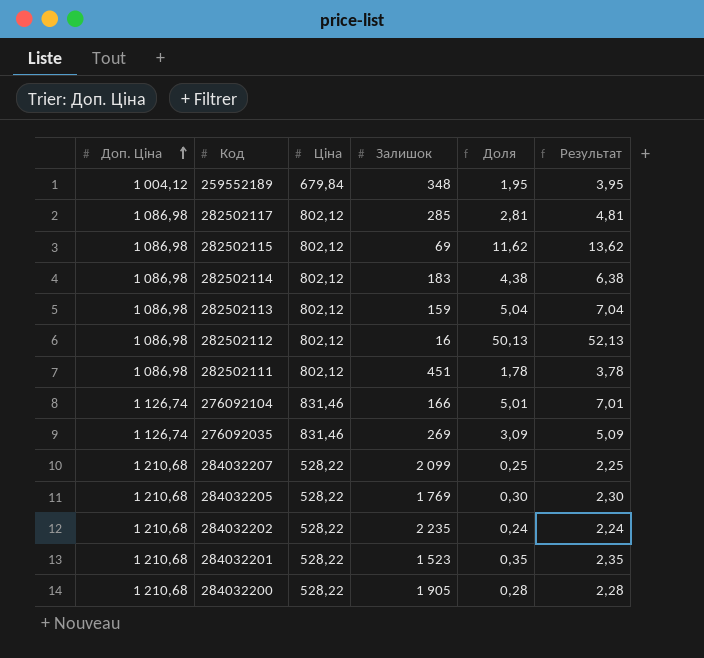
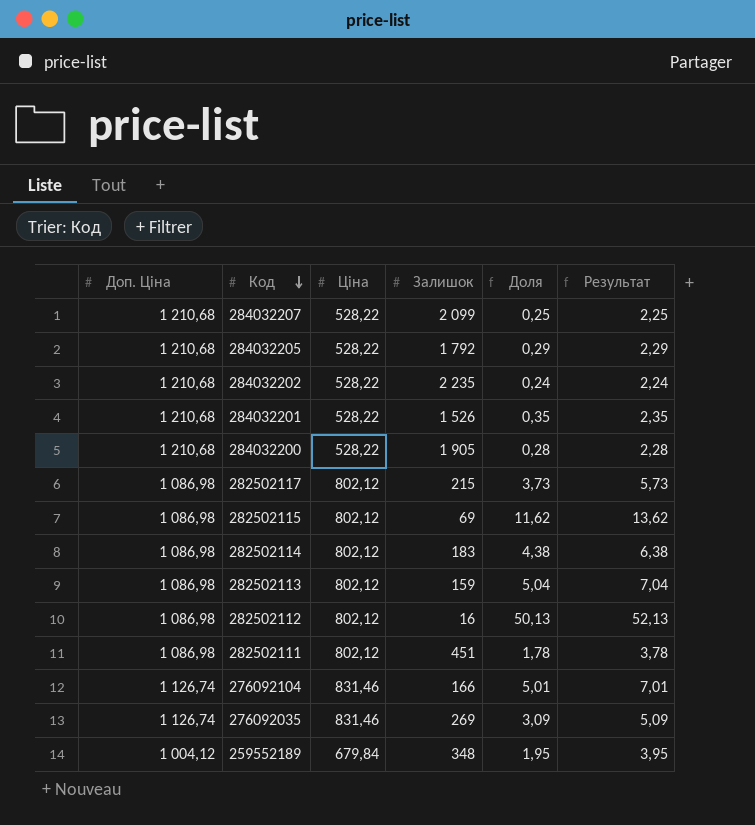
row order: Доп. Ціна ascending -> Код descending
284032205 | Залишок: 1 769 -> 1 792
284032205 | Доля: 0,30 -> 0,29
284032205 | Результат: 2,30 -> 2,29
284032201 | Залишок: 1 523 -> 1 526
282502117 | Залишок: 285 -> 215
282502117 | Доля: 2,81 -> 3,73
282502117 | Результат: 4,81 -> 5,73

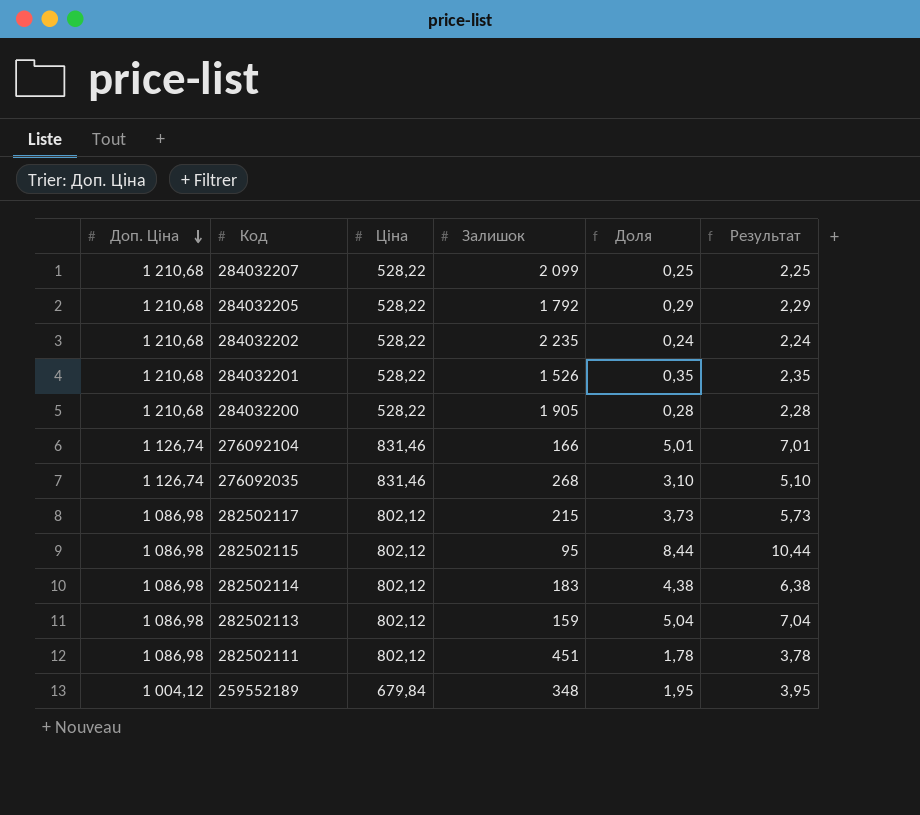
row order: Код descending -> Доп. Ціна descending
row 282502112: 1 086,98 | 802,12 | 16 | 50,13 | 52,13 -> none
276092035 | Залишок: 269 -> 268
276092035 | Доля: 3,09 -> 3,10
276092035 | Результат: 5,09 -> 5,10
282502115 | Залишок: 69 -> 95
282502115 | Доля: 11,62 -> 8,44
282502115 | Результат: 13,62 -> 10,44

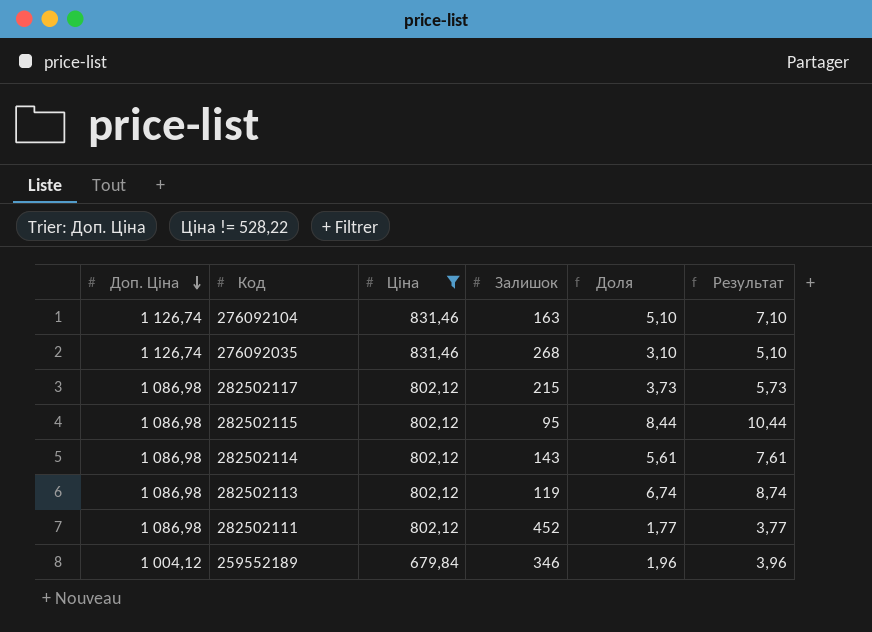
filter: none -> Ціна != 528,22
276092104 | Залишок: 166 -> 163
276092104 | Доля: 5,01 -> 5,10
276092104 | Результат: 7,01 -> 7,10
282502114 | Залишок: 183 -> 143
282502114 | Доля: 4,38 -> 5,61
282502114 | Результат: 6,38 -> 7,61
282502113 | Залишок: 159 -> 119
282502113 | Доля: 5,04 -> 6,74
282502113 | Результат: 7,04 -> 8,74
282502111 | Залишок: 451 -> 452
282502111 | Доля: 1,78 -> 1,77
282502111 | Результат: 3,78 -> 3,77
259552189 | Залишок: 348 -> 346
259552189 | Доля: 1,95 -> 1,96
259552189 | Результат: 3,95 -> 3,96

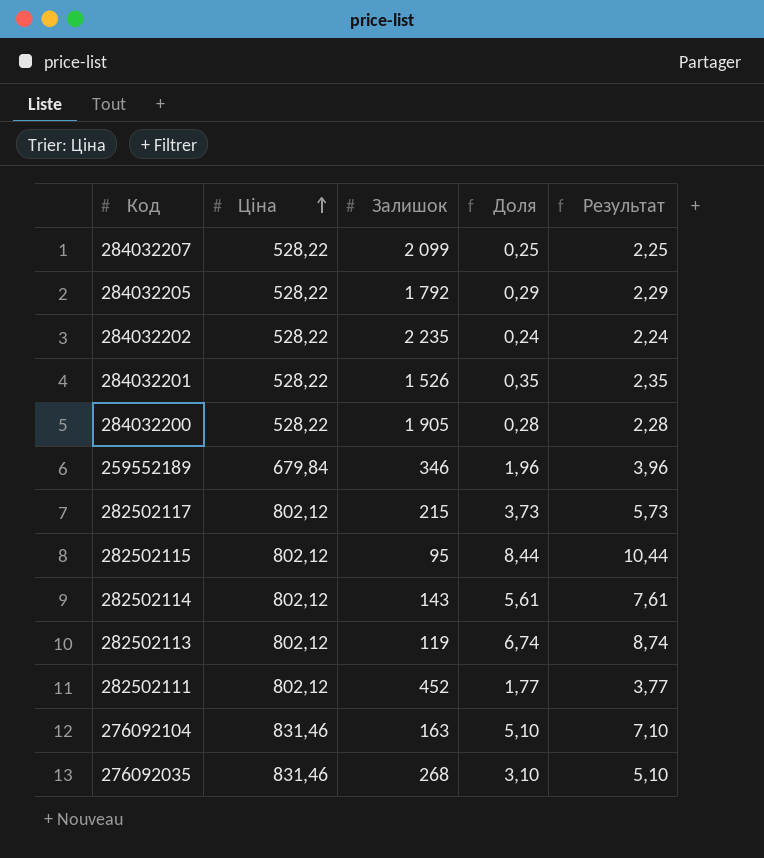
filter: Ціна != 528,22 -> none
row order: Доп. Ціна descending -> Ціна ascending
column Доп. Ціна | position: 1 -> none

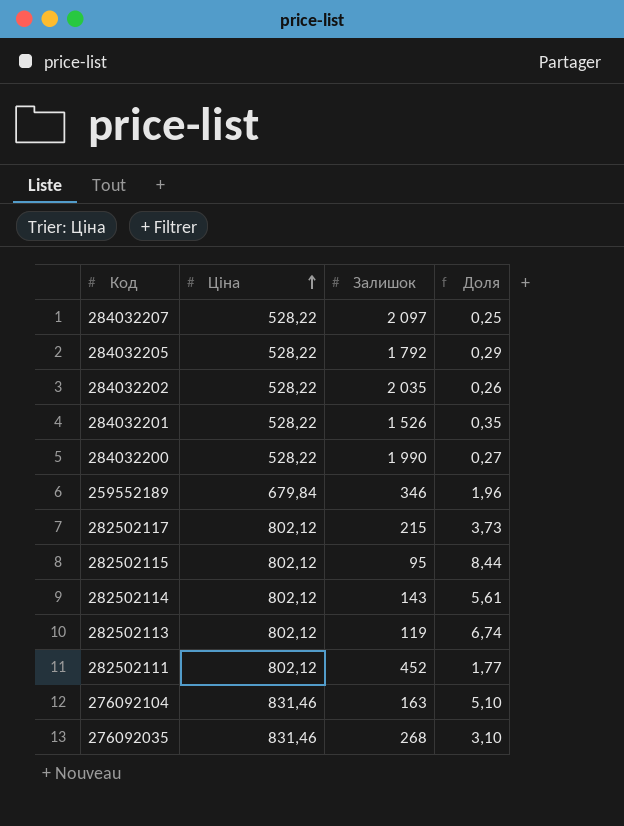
column Результат | formula: [Доля] + 2 -> none
284032207 | Залишок: 2 099 -> 2 097
284032202 | Залишок: 2 235 -> 2 035
284032202 | Доля: 0,24 -> 0,26
284032200 | Залишок: 1 905 -> 1 990
284032200 | Доля: 0,28 -> 0,27

